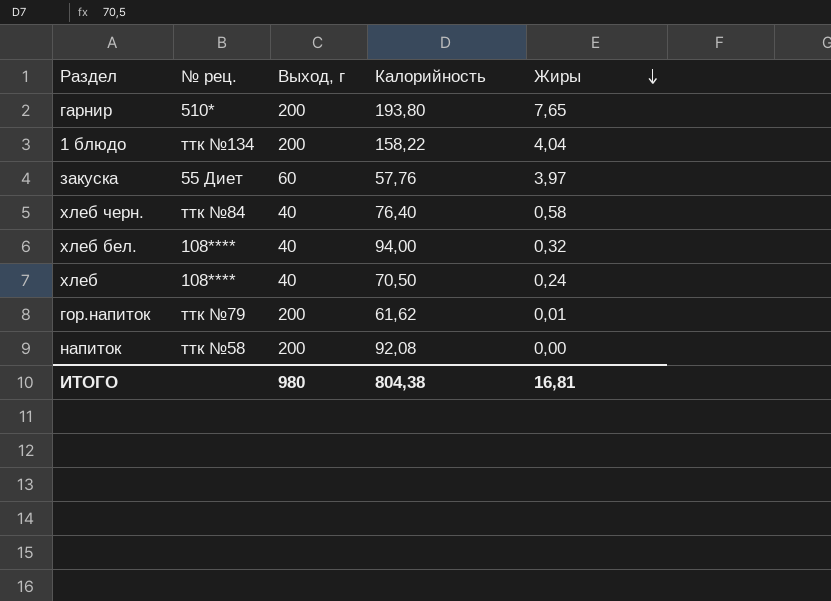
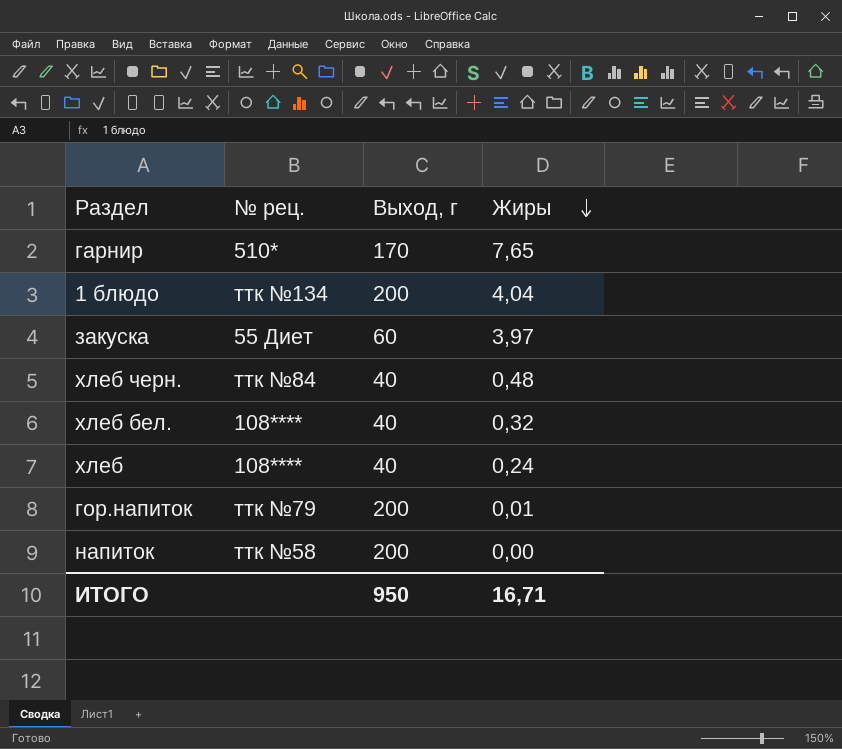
column Калорийность | position: 4 -> none
гарнир | Выход, г: 200 -> 170
хлеб черн. | Жиры: 0,58 -> 0,48
ИТОГО | Выход, г: 980 -> 950
ИТОГО | Жиры: 16,81 -> 16,71

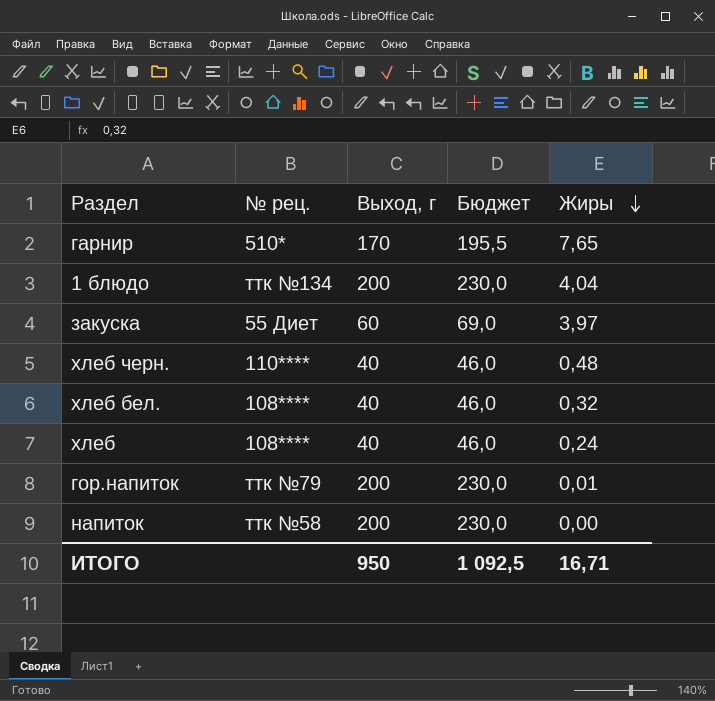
column Бюджет | formula: none -> [Выход, г] * 1,15
хлеб черн. | № рец.: ттк №84 -> 110****

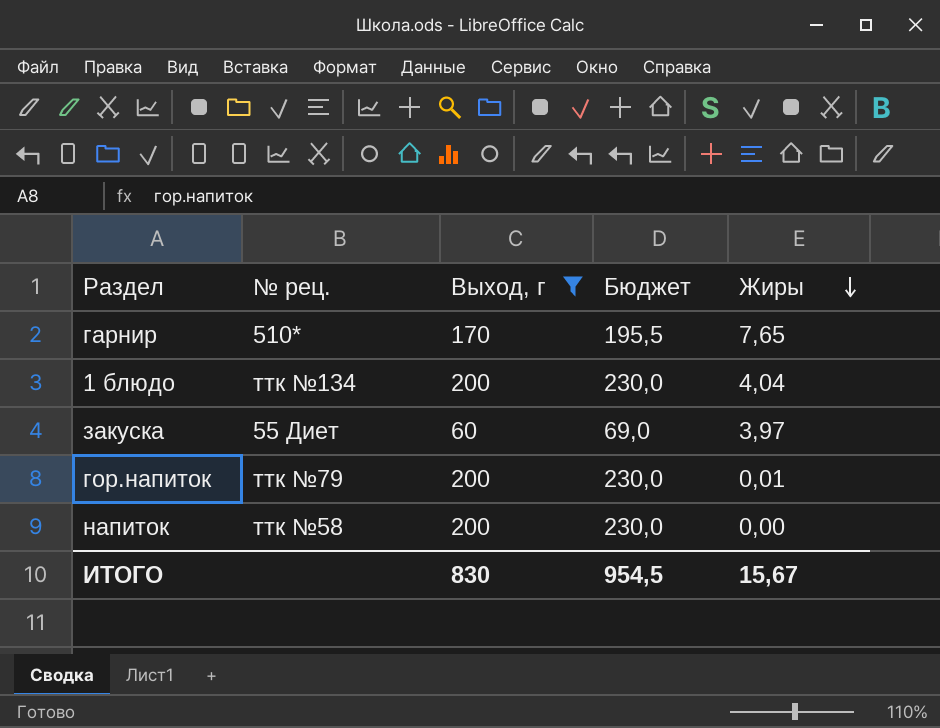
filter: none -> Выход, г != 40
ИТОГО | Выход, г: 950 -> 830
ИТОГО | Бюджет: 1 092,5 -> 954,5
ИТОГО | Жиры: 16,71 -> 15,67

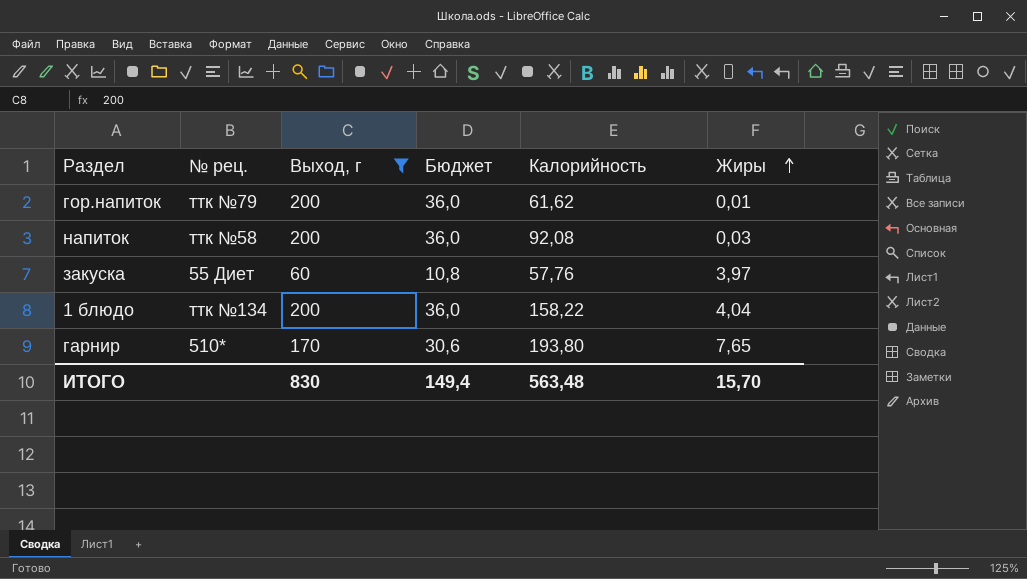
row order: Жиры descending -> Жиры ascending
column Бюджет | formula: [Выход, г] * 1,15 -> [Выход, г] * 0,18
column Калорийность | position: none -> 5
напиток | Жиры: 0,00 -> 0,03
ИТОГО | Бюджет: 954,5 -> 149,4
ИТОГО | Жиры: 15,67 -> 15,70

